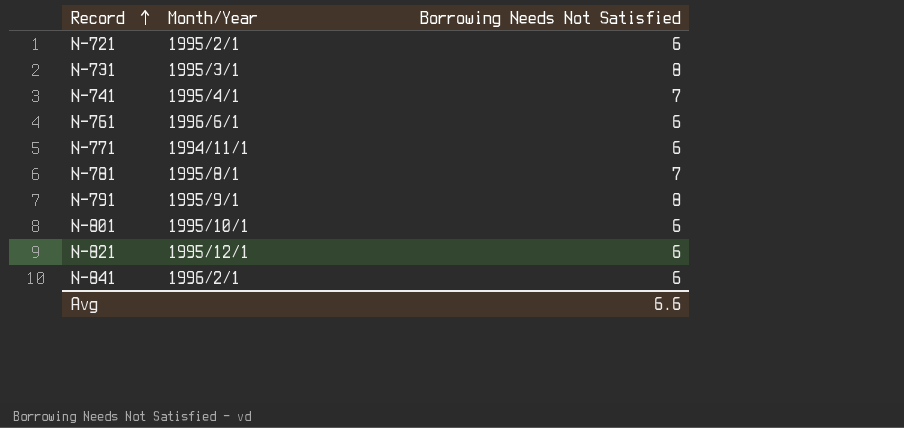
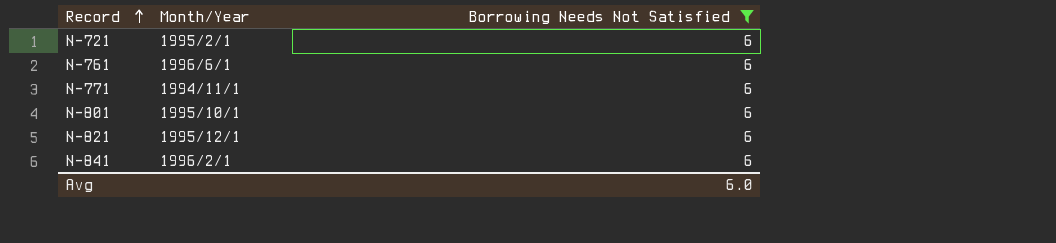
filter: none -> Borrowing Needs Not Satisfied = 6
Avg | Borrowing Needs Not Satisfied: 6.6 -> 6.0

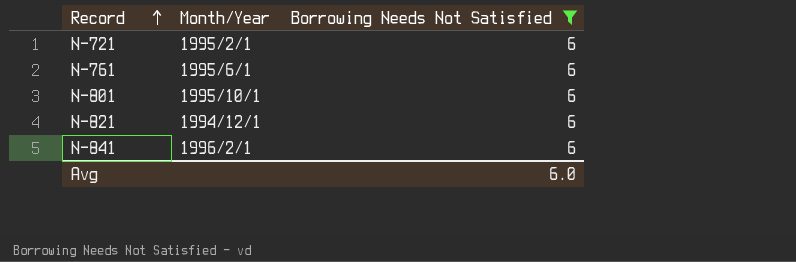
row N-771: 1994/11/1 | 6 -> none
N-761 | Month/Year: 1996/6/1 -> 1995/6/1
N-821 | Month/Year: 1995/12/1 -> 1994/12/1

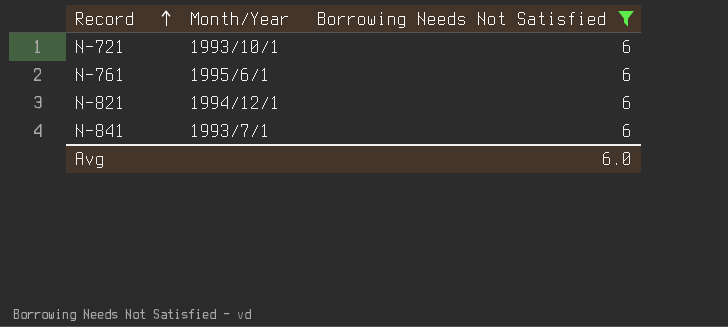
row N-801: 1995/10/1 | 6 -> none
N-721 | Month/Year: 1995/2/1 -> 1993/10/1
N-841 | Month/Year: 1996/2/1 -> 1993/7/1

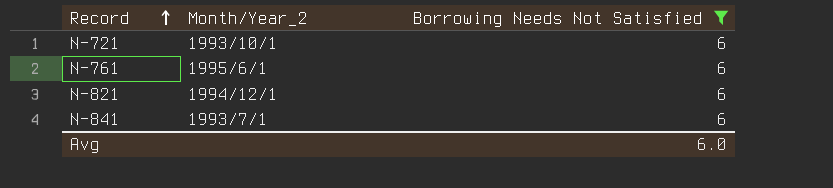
column name: Month/Year -> Month/Year_2

